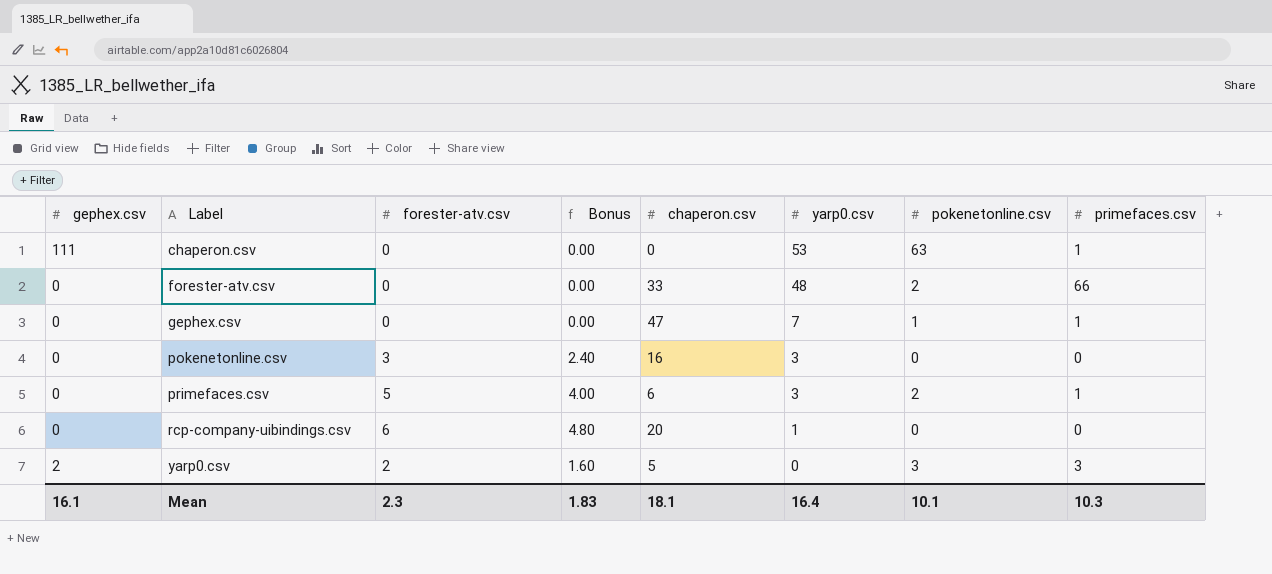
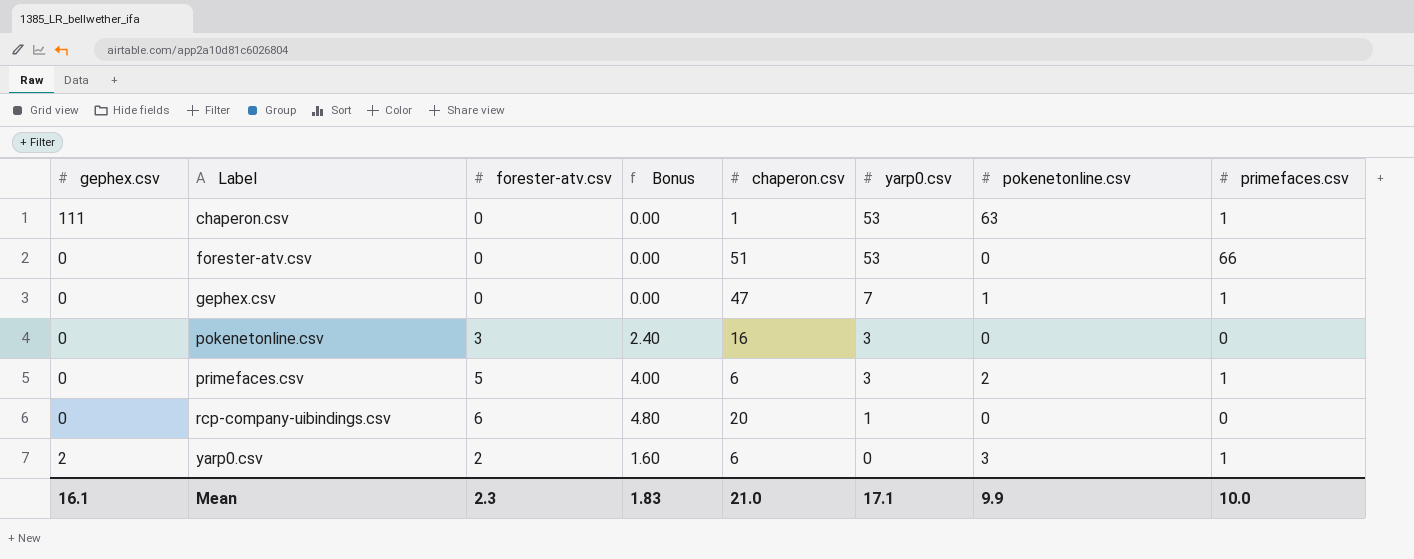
chaperon.csv | chaperon.csv: 0 -> 1
forester-atv.csv | chaperon.csv: 33 -> 51
forester-atv.csv | yarp0.csv: 48 -> 53
forester-atv.csv | pokenetonline.csv: 2 -> 0
yarp0.csv | chaperon.csv: 5 -> 6
yarp0.csv | primefaces.csv: 3 -> 1
Mean | chaperon.csv: 18.1 -> 21.0
Mean | yarp0.csv: 16.4 -> 17.1
Mean | pokenetonline.csv: 10.1 -> 9.9
Mean | primefaces.csv: 10.3 -> 10.0

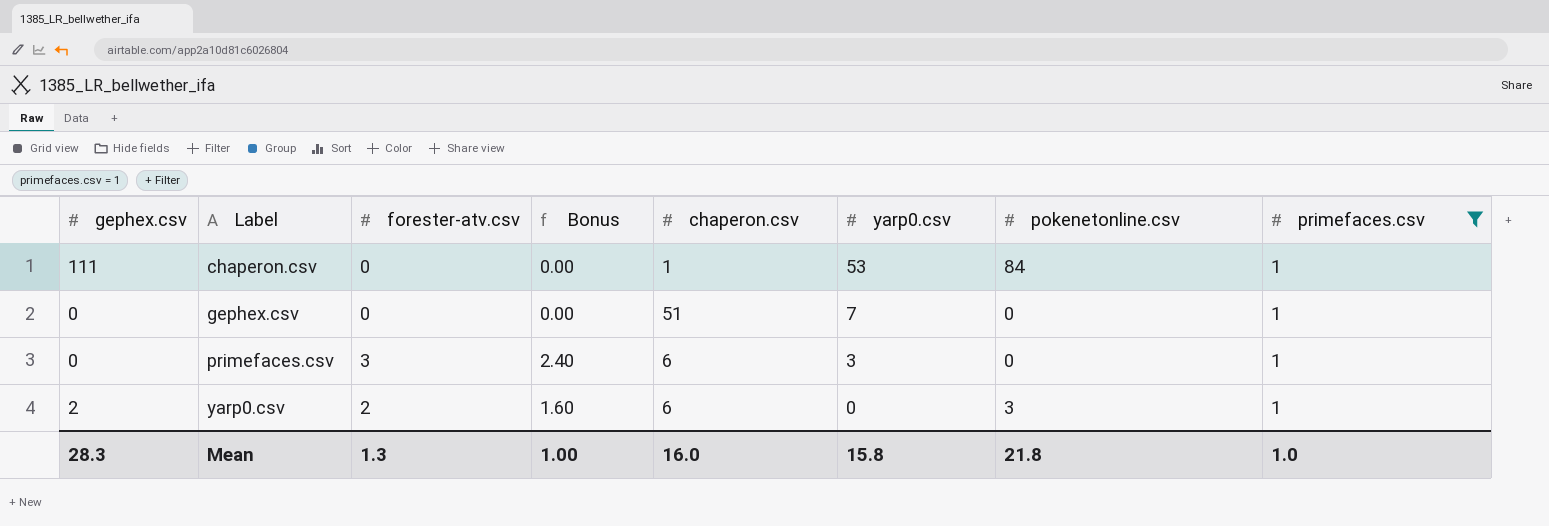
filter: none -> primefaces.csv = 1
chaperon.csv | pokenetonline.csv: 63 -> 84
gephex.csv | chaperon.csv: 47 -> 51
gephex.csv | pokenetonline.csv: 1 -> 0
primefaces.csv | forester-atv.csv: 5 -> 3
primefaces.csv | Bonus: 4.00 -> 2.40
primefaces.csv | pokenetonline.csv: 2 -> 0
Mean | gephex.csv: 16.1 -> 28.3
Mean | forester-atv.csv: 2.3 -> 1.3
Mean | Bonus: 1.83 -> 1.00
Mean | chaperon.csv: 21.0 -> 16.0
Mean | yarp0.csv: 17.1 -> 15.8
Mean | pokenetonline.csv: 9.9 -> 21.8
Mean | primefaces.csv: 10.0 -> 1.0

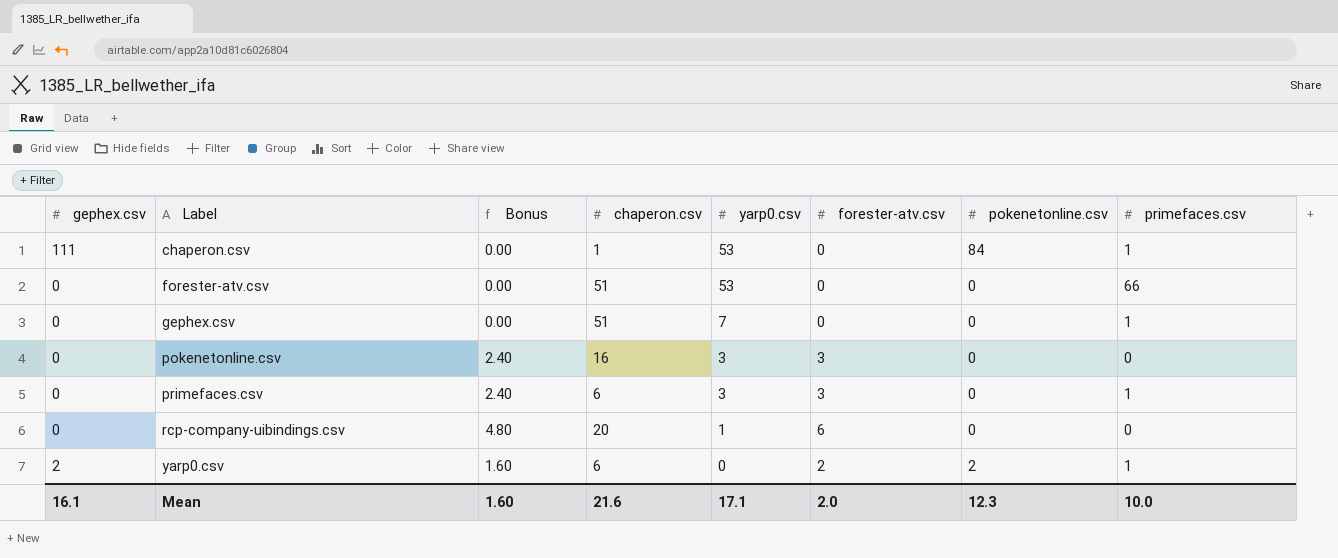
filter: primefaces.csv = 1 -> none
column forester-atv.csv | position: 3 -> 6
yarp0.csv | pokenetonline.csv: 3 -> 2
Mean | gephex.csv: 28.3 -> 16.1
Mean | Bonus: 1.00 -> 1.60
Mean | chaperon.csv: 16.0 -> 21.6
Mean | yarp0.csv: 15.8 -> 17.1
Mean | forester-atv.csv: 1.3 -> 2.0
Mean | pokenetonline.csv: 21.8 -> 12.3
Mean | primefaces.csv: 1.0 -> 10.0

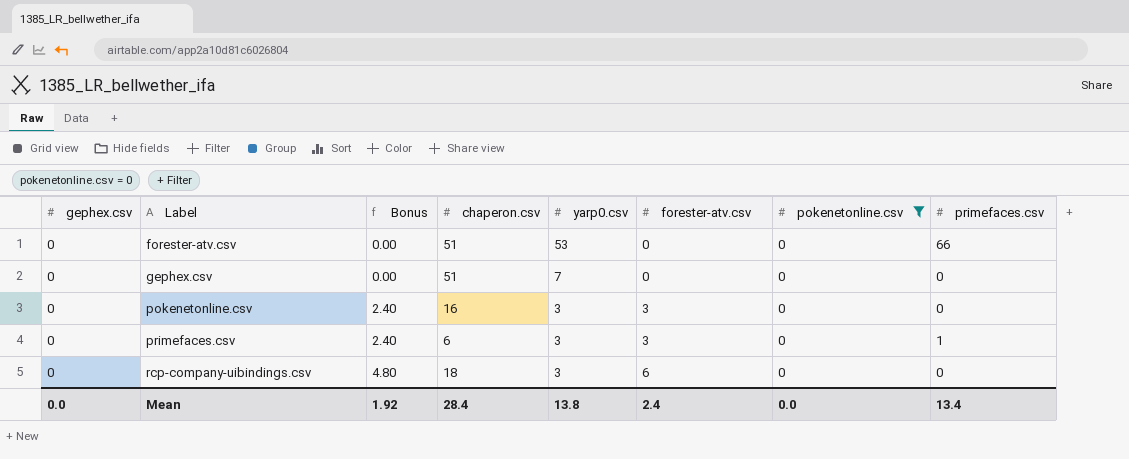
filter: none -> pokenetonline.csv = 0
gephex.csv | primefaces.csv: 1 -> 0
rcp-company-uibindings.csv | chaperon.csv: 20 -> 18
rcp-company-uibindings.csv | yarp0.csv: 1 -> 3
Mean | gephex.csv: 16.1 -> 0.0
Mean | Bonus: 1.60 -> 1.92
Mean | chaperon.csv: 21.6 -> 28.4
Mean | yarp0.csv: 17.1 -> 13.8
Mean | forester-atv.csv: 2.0 -> 2.4
Mean | pokenetonline.csv: 12.3 -> 0.0
Mean | primefaces.csv: 10.0 -> 13.4

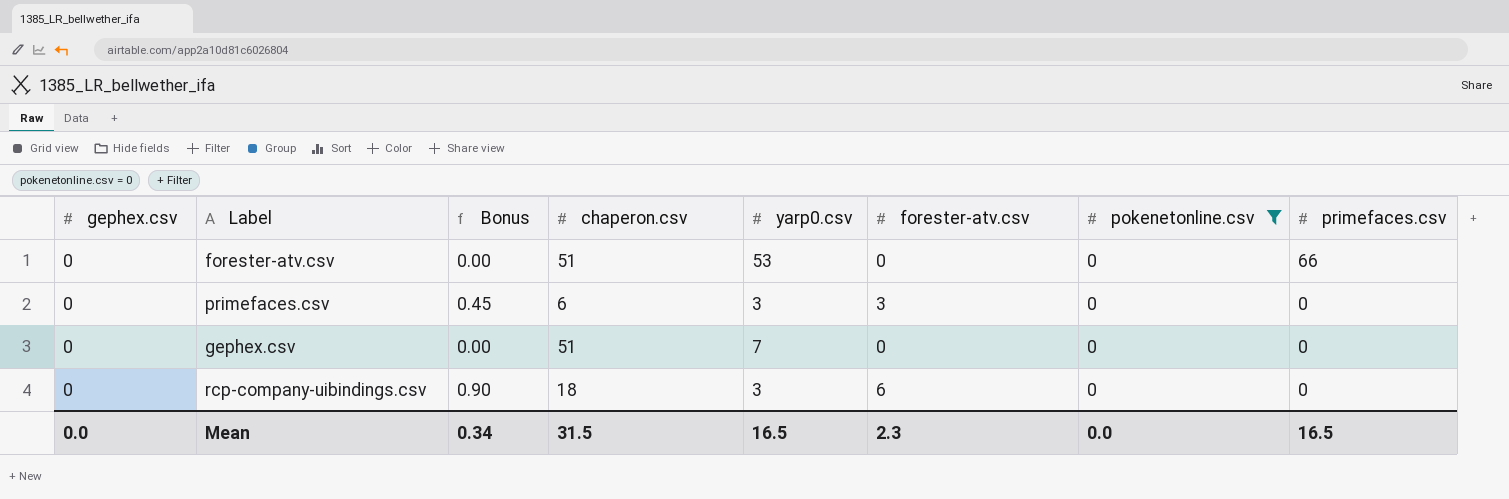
row order: Label ascending -> primefaces.csv descending
column Bonus | formula: [forester-atv.csv] * 0.8 -> [forester-atv.csv] * 0.15
row pokenetonline.csv: 0 | 2.40 | 16 | 3 | 3 | 0 | 0 -> none
primefaces.csv | primefaces.csv: 1 -> 0
Mean | Bonus: 1.92 -> 0.34
Mean | chaperon.csv: 28.4 -> 31.5
Mean | yarp0.csv: 13.8 -> 16.5
Mean | forester-atv.csv: 2.4 -> 2.3
Mean | primefaces.csv: 13.4 -> 16.5

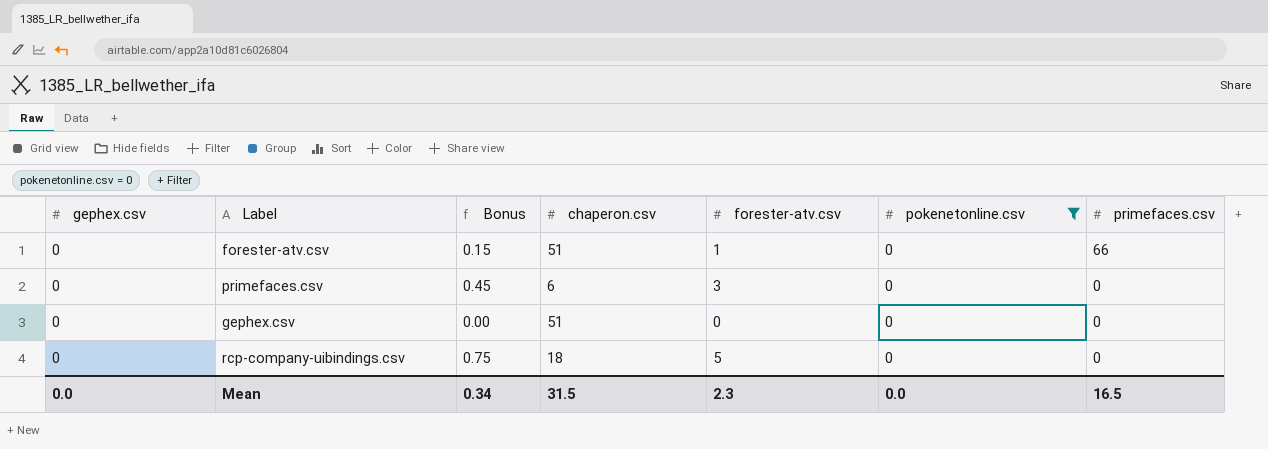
column yarp0.csv | position: 5 -> none
forester-atv.csv | Bonus: 0.00 -> 0.15
forester-atv.csv | forester-atv.csv: 0 -> 1
rcp-company-uibindings.csv | Bonus: 0.90 -> 0.75
rcp-company-uibindings.csv | forester-atv.csv: 6 -> 5

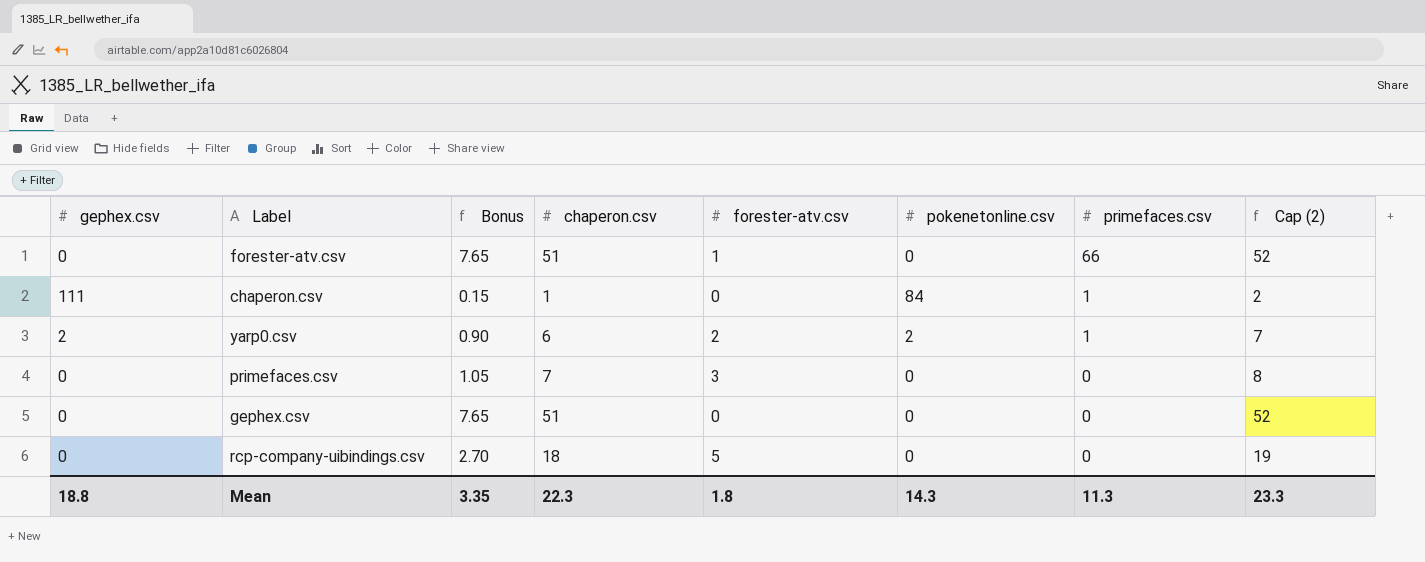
filter: pokenetonline.csv = 0 -> none
column Bonus | formula: [forester-atv.csv] * 0.15 -> [chaperon.csv] * 0.15
column Cap (2) | formula: none -> [chaperon.csv] + 1
primefaces.csv | chaperon.csv: 6 -> 7
Mean | gephex.csv: 0.0 -> 18.8
Mean | Bonus: 0.34 -> 3.35
Mean | chaperon.csv: 31.5 -> 22.3
Mean | forester-atv.csv: 2.3 -> 1.8
Mean | pokenetonline.csv: 0.0 -> 14.3
Mean | primefaces.csv: 16.5 -> 11.3

